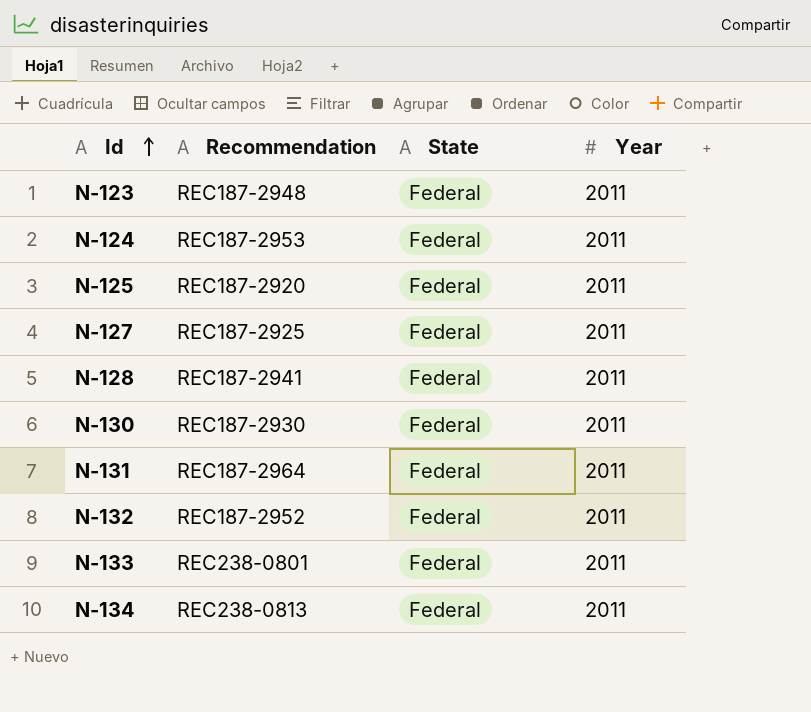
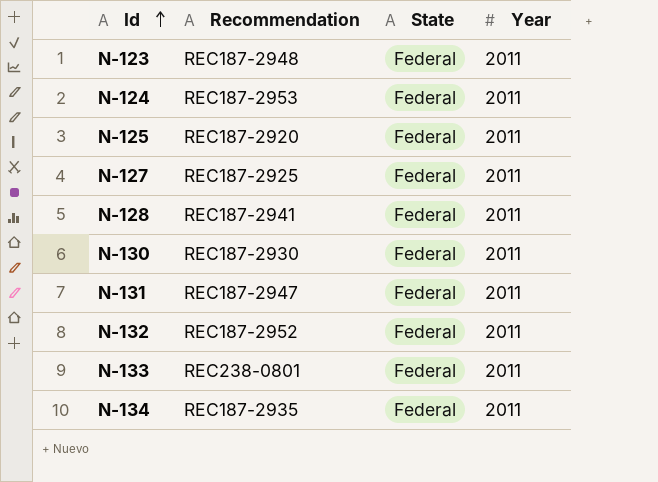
N-131 | Recommendation: REC187-2964 -> REC187-2947
N-134 | Recommendation: REC238-0813 -> REC187-2935

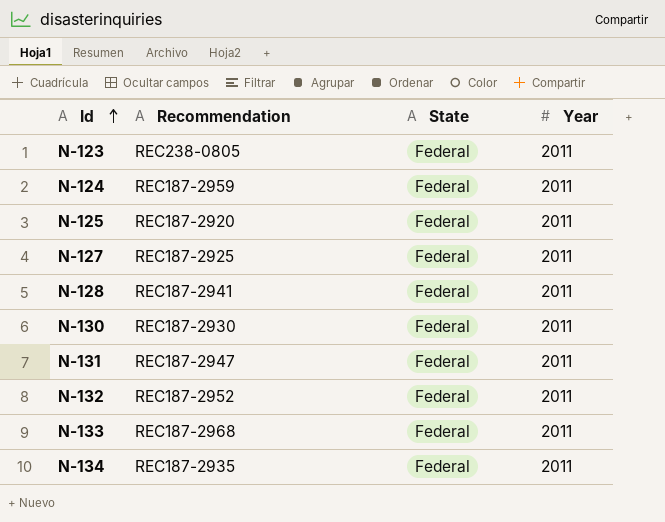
N-123 | Recommendation: REC187-2948 -> REC238-0805
N-124 | Recommendation: REC187-2953 -> REC187-2959
N-133 | Recommendation: REC238-0801 -> REC187-2968

